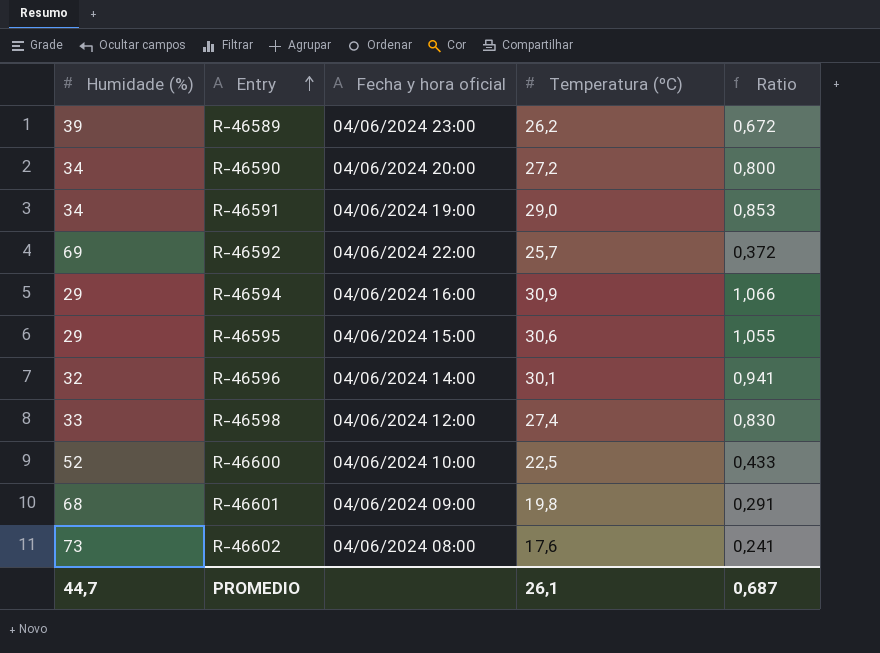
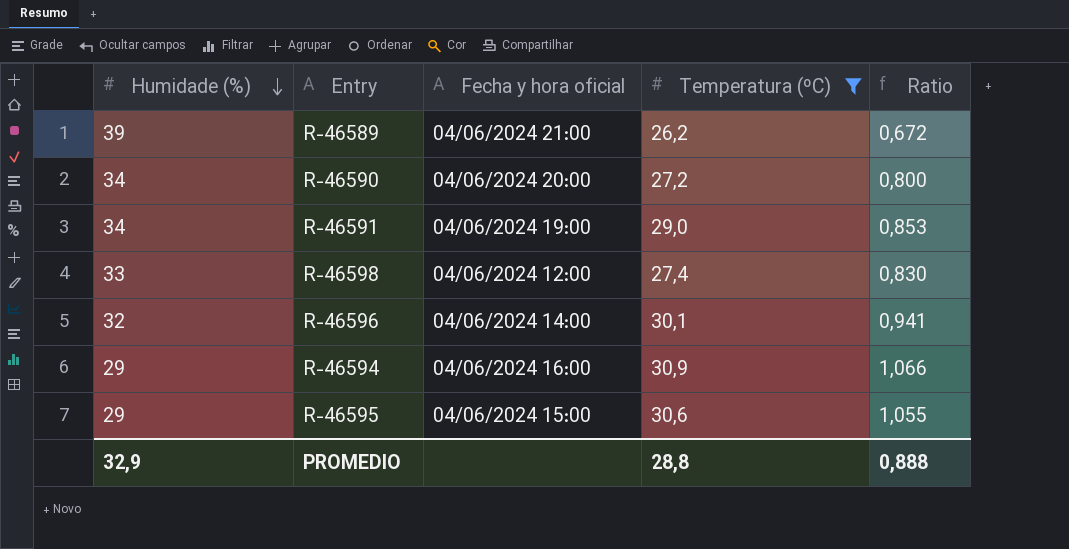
filter: none -> Temperatura (ºC) >= 26,2
row order: Entry ascending -> Humidade (%) descending
R-46589 | Fecha y hora oficial: 04/06/2024 23:00 -> 04/06/2024 21:00
PROMEDIO | Humidade (%): 44,7 -> 32,9
PROMEDIO | Temperatura (ºC): 26,1 -> 28,8
PROMEDIO | Ratio: 0,687 -> 0,888

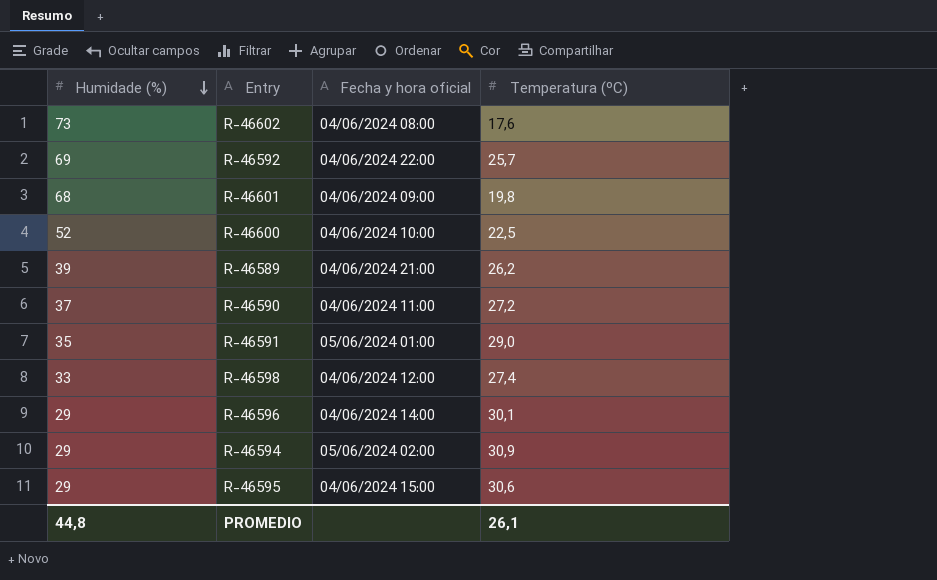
filter: Temperatura (ºC) >= 26,2 -> none
column Ratio | formula: [Temperatura (ºC)] / [Humidade (%)] -> none
R-46590 | Humidade (%): 34 -> 37
R-46590 | Fecha y hora oficial: 04/06/2024 20:00 -> 04/06/2024 11:00
R-46591 | Humidade (%): 34 -> 35
R-46591 | Fecha y hora oficial: 04/06/2024 19:00 -> 05/06/2024 01:00
R-46596 | Humidade (%): 32 -> 29
R-46594 | Fecha y hora oficial: 04/06/2024 16:00 -> 05/06/2024 02:00
PROMEDIO | Humidade (%): 32,9 -> 44,8
PROMEDIO | Temperatura (ºC): 28,8 -> 26,1

